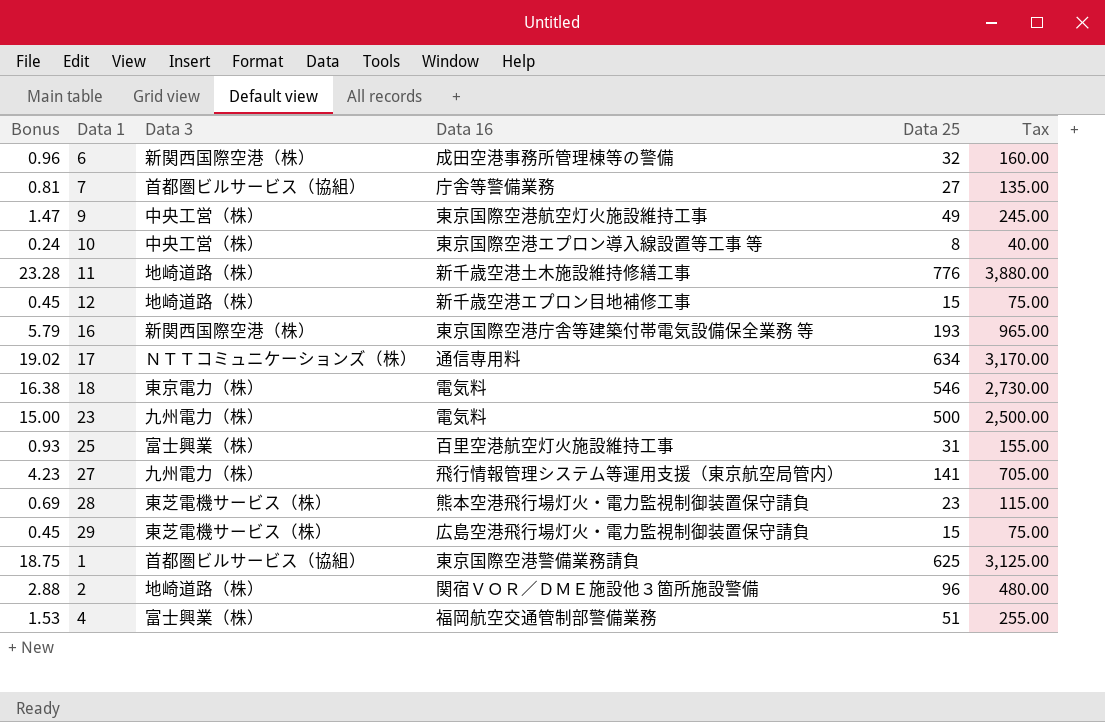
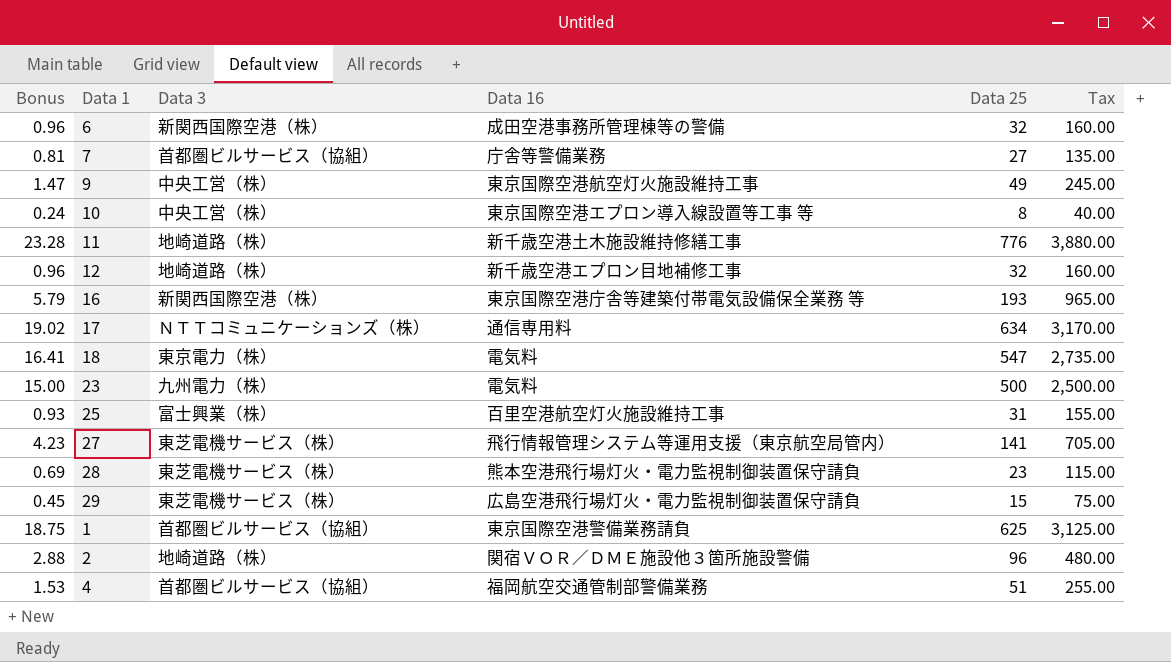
12 | Bonus: 0.45 -> 0.96
12 | Data 25: 15 -> 32
12 | Tax: 75.00 -> 160.00
18 | Bonus: 16.38 -> 16.41
18 | Data 25: 546 -> 547
18 | Tax: 2,730.00 -> 2,735.00
27 | Data 3: 九州電力（株） -> 東芝電機サービス（株）
4 | Data 3: 富士興業（株） -> 首都圏ビルサービス（協組）

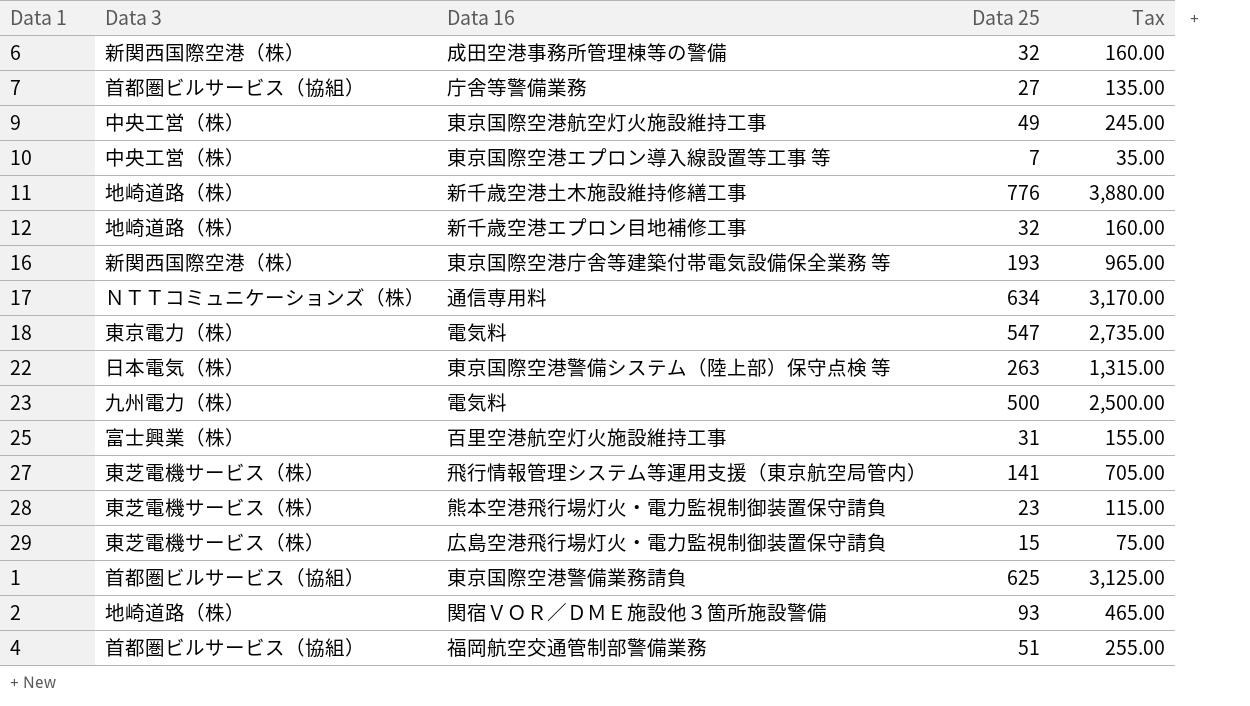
column Bonus | formula: [Data 25] * 0.03 -> none
10 | Data 25: 8 -> 7
10 | Tax: 40.00 -> 35.00
row 22: none -> 日本電気（株） | 東京国際空港警備システム（陸上部）保守点検 等 | 263 | 1,315.00
2 | Data 25: 96 -> 93
2 | Tax: 480.00 -> 465.00

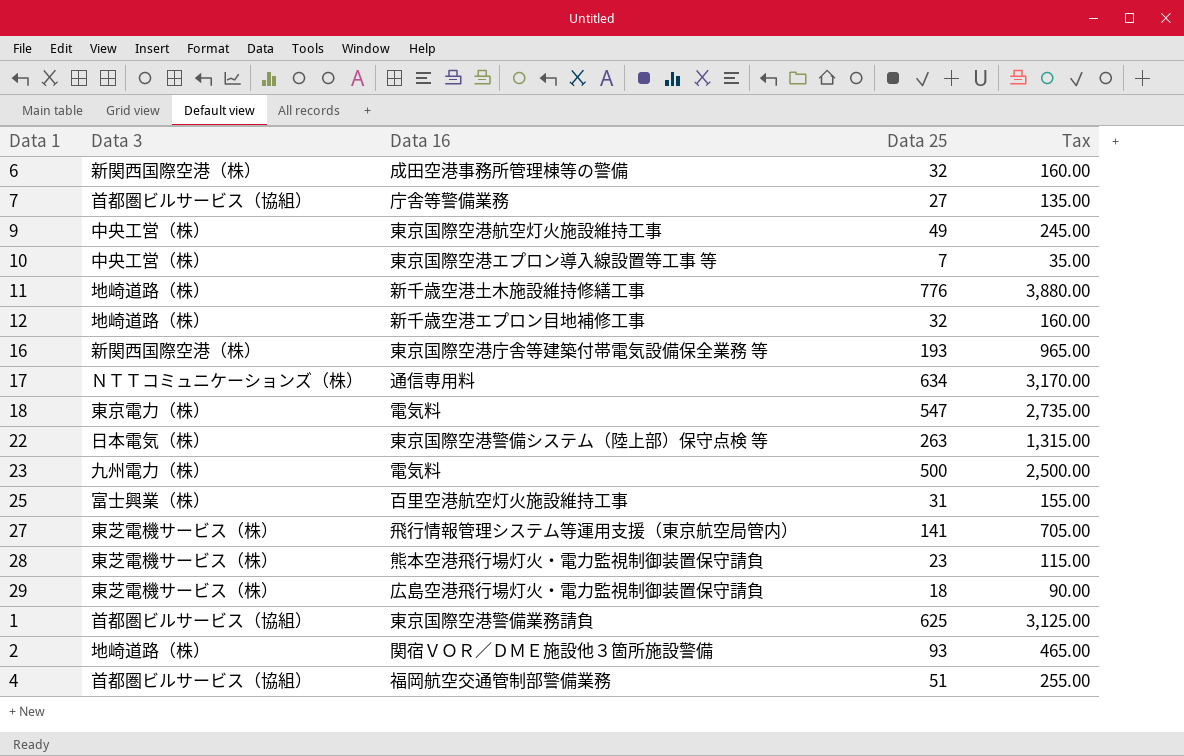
29 | Data 25: 15 -> 18
29 | Tax: 75.00 -> 90.00

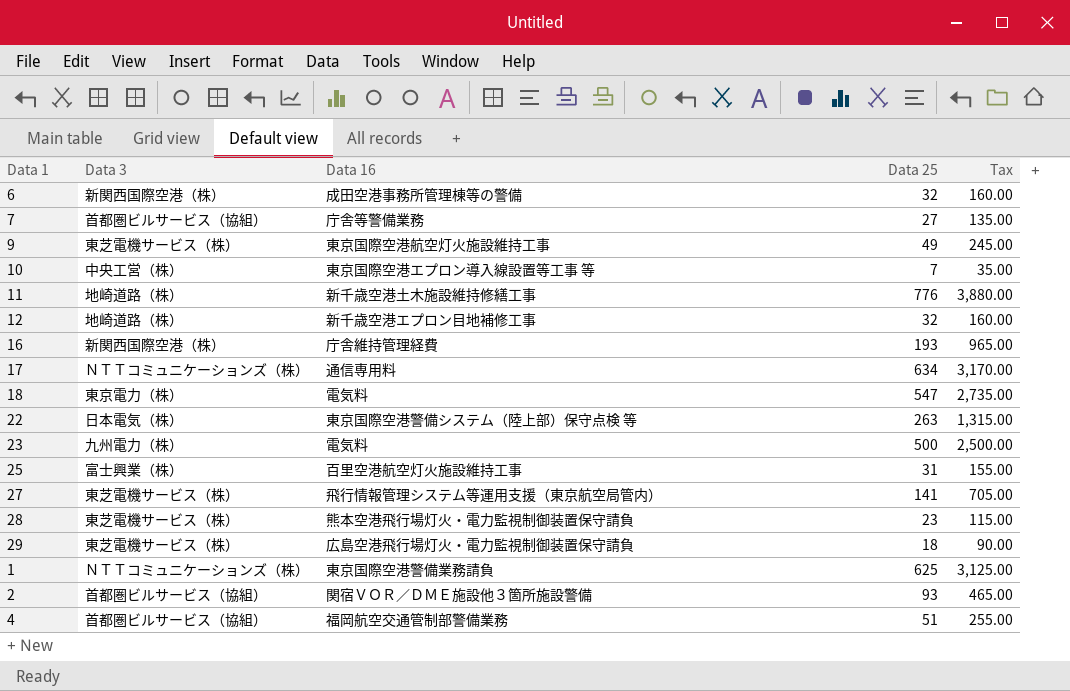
9 | Data 3: 中央工営（株） -> 東芝電機サービス（株）
16 | Data 16: 東京国際空港庁舎等建築付帯電気設備保全業務 等 -> 庁舎維持管理経費
1 | Data 3: 首都圏ビルサービス（協組） -> ＮＴＴコミュニケーションズ（株）
2 | Data 3: 地崎道路（株） -> 首都圏ビルサービス（協組）

